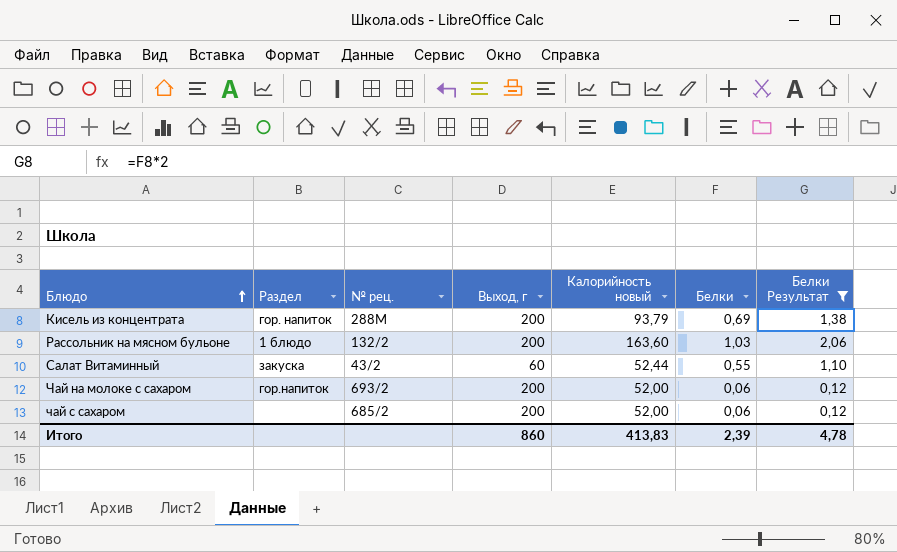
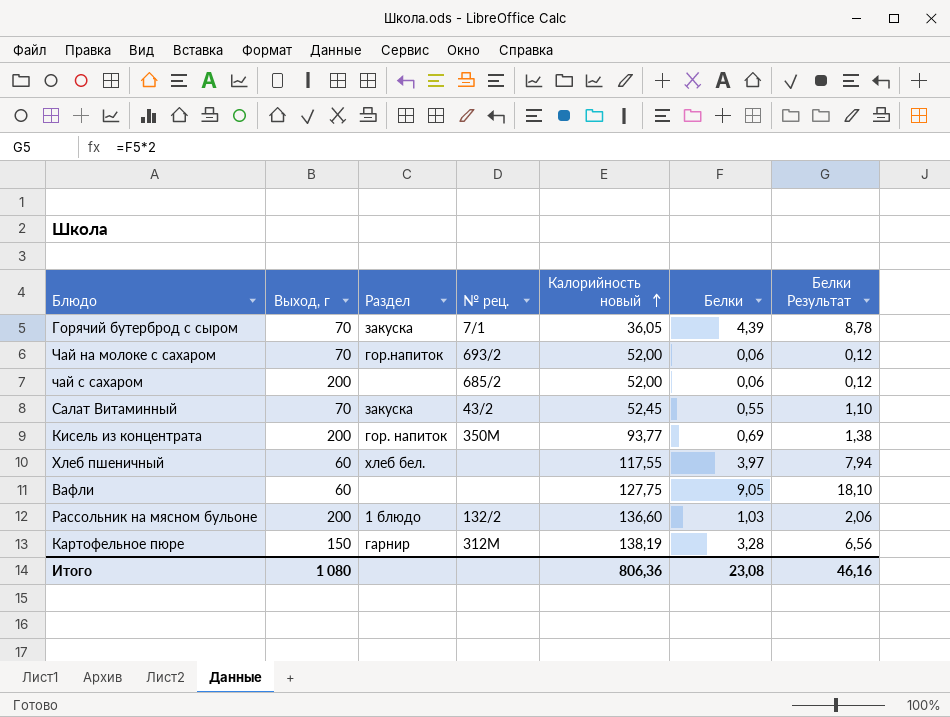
filter: Белки Результат <= 2,06 -> none
row order: Блюдо ascending -> Калорийность новый ascending
column Выход, г | position: 4 -> 2
Чай на молоке с сахаром | Выход, г: 200 -> 70
Салат Витаминный | Выход, г: 60 -> 70
Салат Витаминный | Калорийность новый: 52,44 -> 52,45
Кисель из концентрата | № рец.: 288М -> 350М
Кисель из концентрата | Калорийность новый: 93,79 -> 93,77
Рассольник на мясном бульоне | Калорийность новый: 163,60 -> 136,60
Итого | Выход, г: 860 -> 1 080
Итого | Калорийность новый: 413,83 -> 806,36
Итого | Белки: 2,39 -> 23,08
Итого | Белки Результат: 4,78 -> 46,16

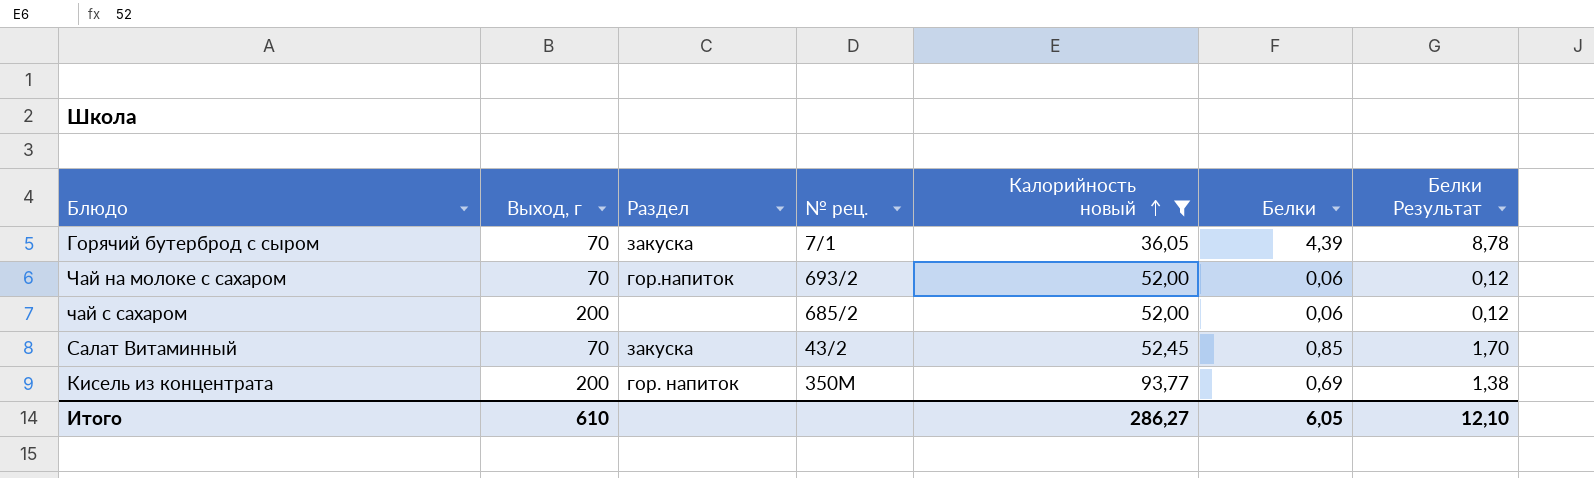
filter: none -> Калорийность новый <= 93,77
Салат Витаминный | Белки: 0,55 -> 0,85
Салат Витаминный | Белки Результат: 1,10 -> 1,70
Итого | Выход, г: 1 080 -> 610
Итого | Калорийность новый: 806,36 -> 286,27
Итого | Белки: 23,08 -> 6,05
Итого | Белки Результат: 46,16 -> 12,10

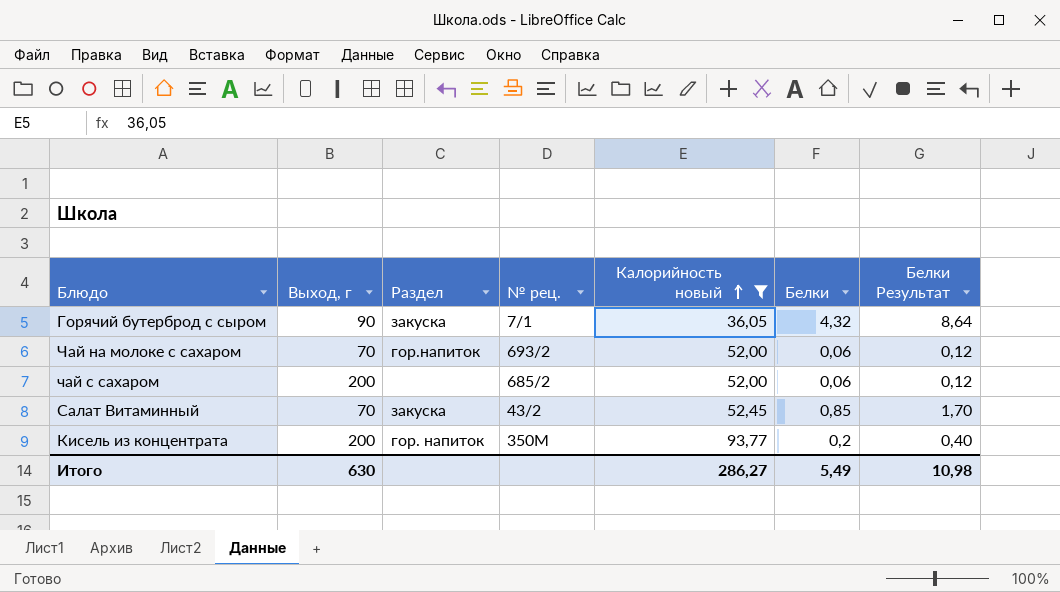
Горячий бутерброд с сыром | Выход, г: 70 -> 90
Горячий бутерброд с сыром | Белки: 4,39 -> 4,32
Горячий бутерброд с сыром | Белки Результат: 8,78 -> 8,64
Кисель из концентрата | Белки: 0,69 -> 0,2
Кисель из концентрата | Белки Результат: 1,38 -> 0,40
Итого | Выход, г: 610 -> 630
Итого | Белки: 6,05 -> 5,49
Итого | Белки Результат: 12,10 -> 10,98

